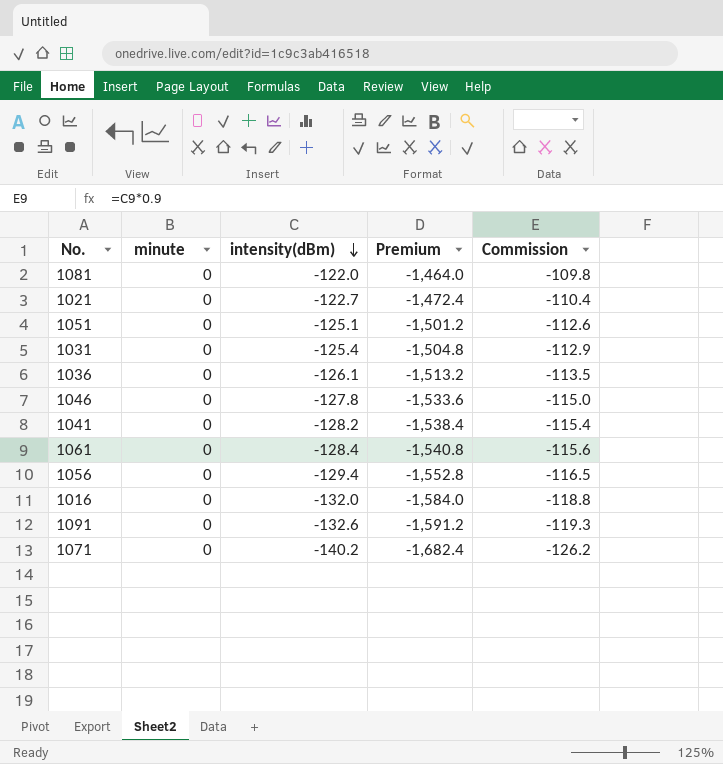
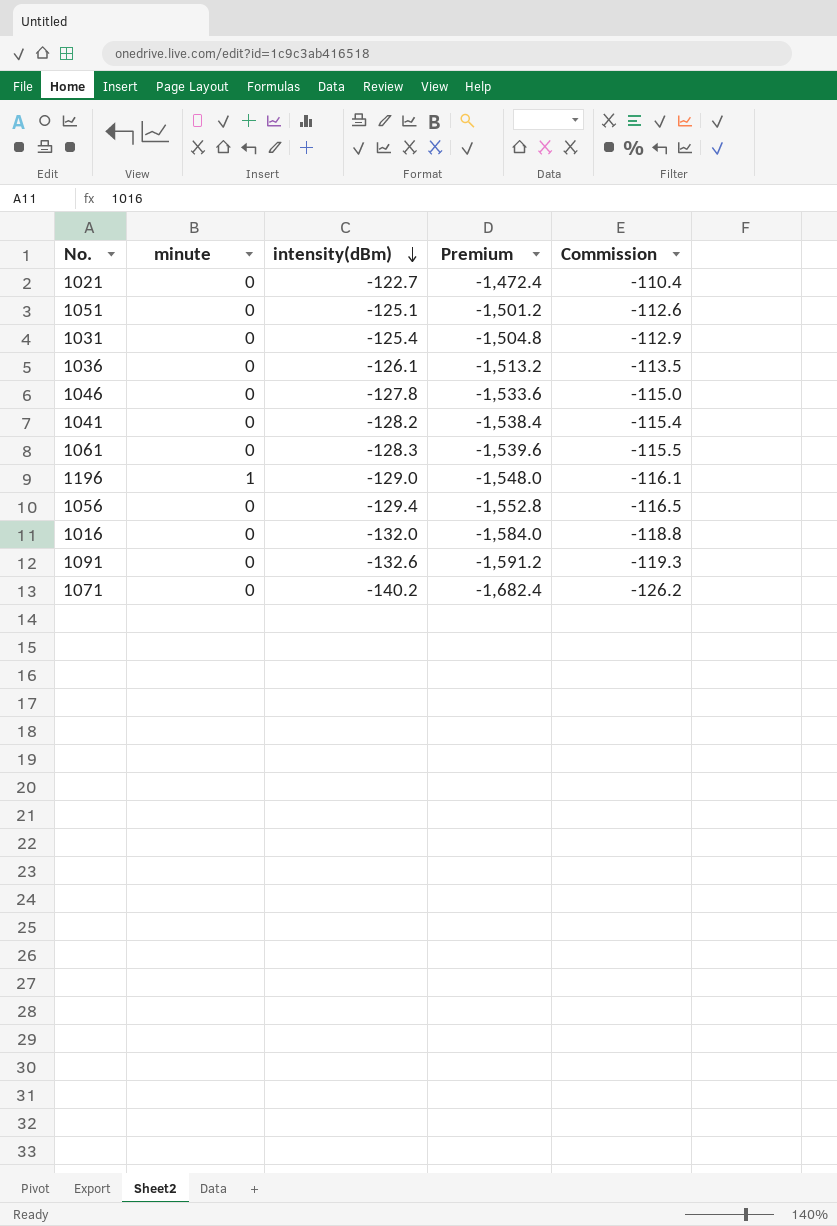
row 1081: 0 | -122.0 | -1,464.0 | -109.8 -> none
1061 | intensity(dBm): -128.4 -> -128.3
1061 | Premium: -1,540.8 -> -1,539.6
1061 | Commission: -115.6 -> -115.5
row 1196: none -> 1 | -129.0 | -1,548.0 | -116.1

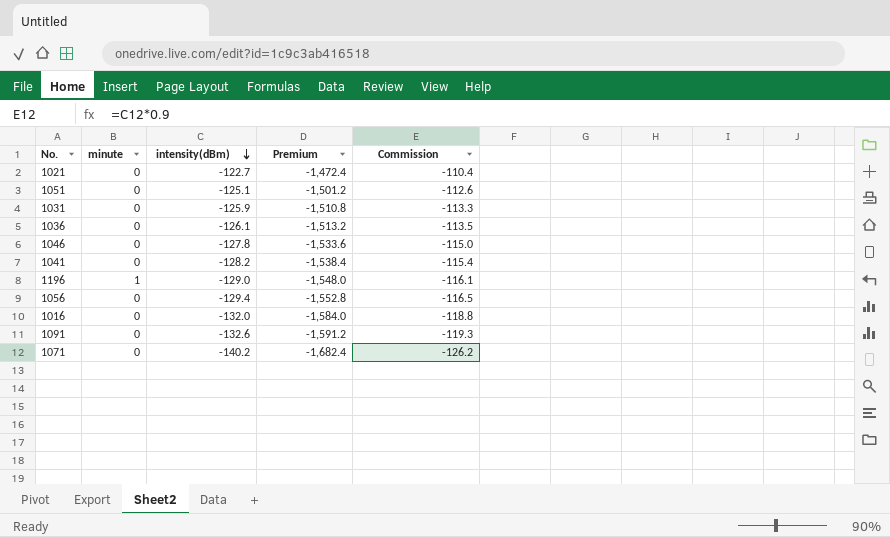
row 1061: 0 | -128.3 | -1,539.6 | -115.5 -> none
1031 | intensity(dBm): -125.4 -> -125.9
1031 | Premium: -1,504.8 -> -1,510.8
1031 | Commission: -112.9 -> -113.3

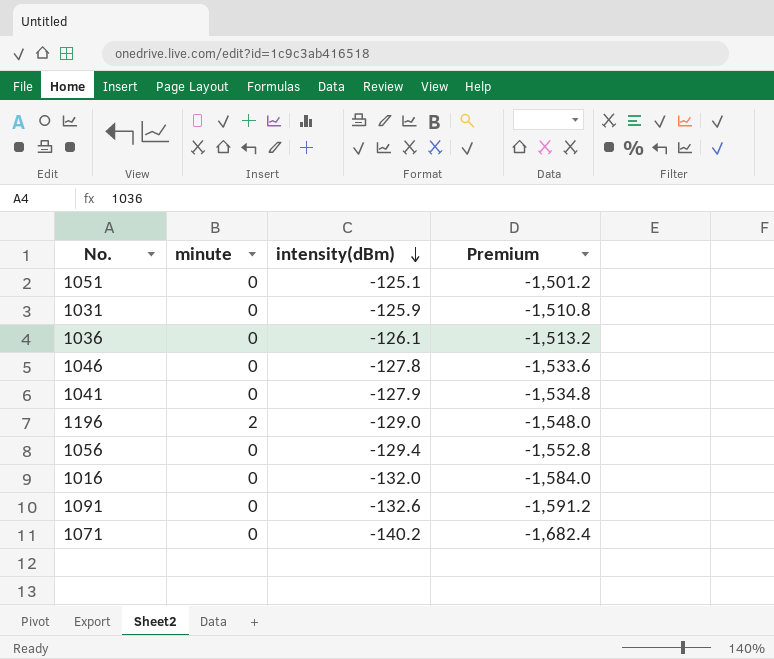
column Commission | formula: [intensity(dBm)] * 0.9 -> none
row 1021: 0 | -122.7 | -1,472.4 | -110.4 -> none
1041 | intensity(dBm): -128.2 -> -127.9
1041 | Premium: -1,538.4 -> -1,534.8
1196 | minute: 1 -> 2

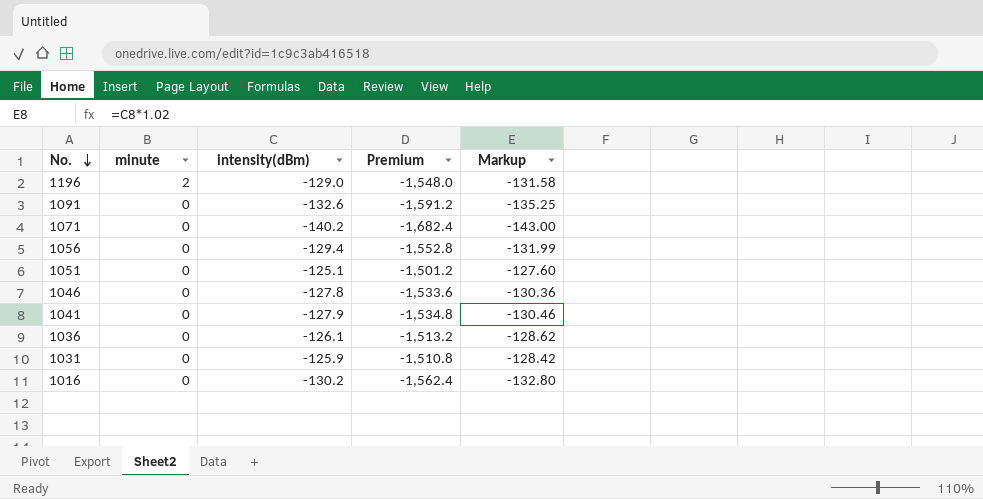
row order: intensity(dBm) descending -> No. descending
column Markup | formula: none -> [intensity(dBm)] * 1.02
1016 | intensity(dBm): -132.0 -> -130.2
1016 | Premium: -1,584.0 -> -1,562.4

